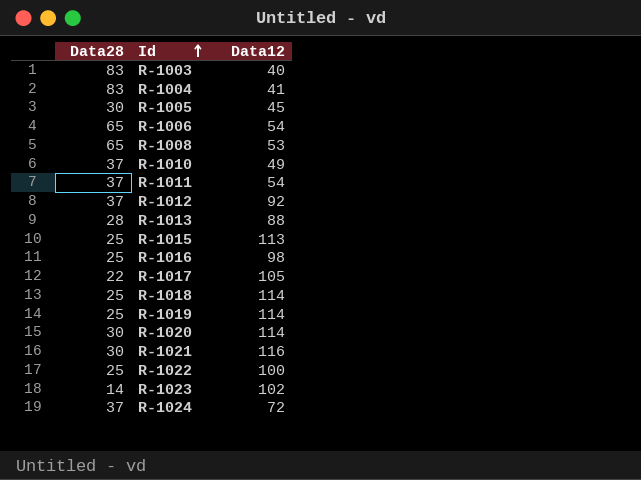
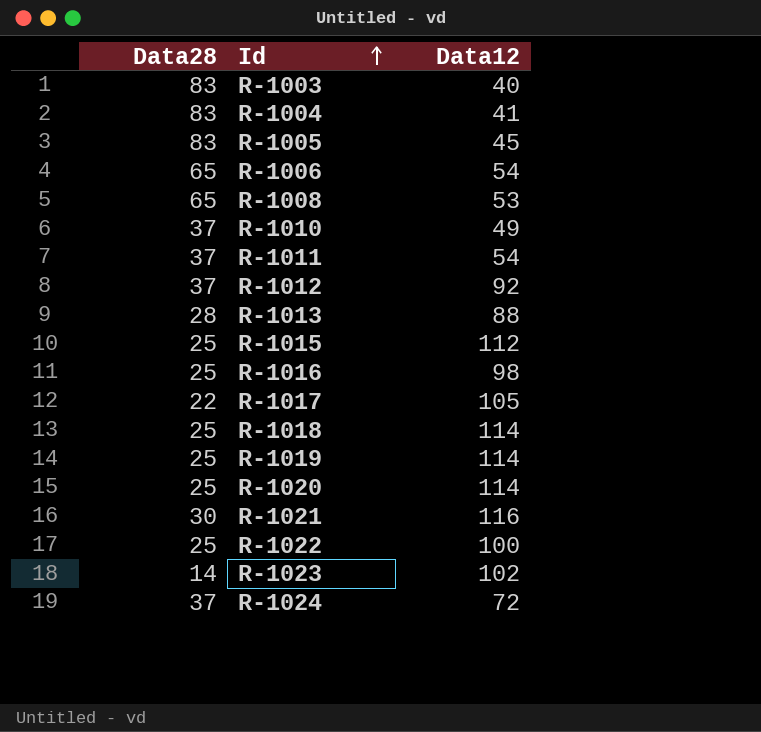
R-1005 | Data28: 30 -> 83
R-1015 | Data12: 113 -> 112
R-1020 | Data28: 30 -> 25

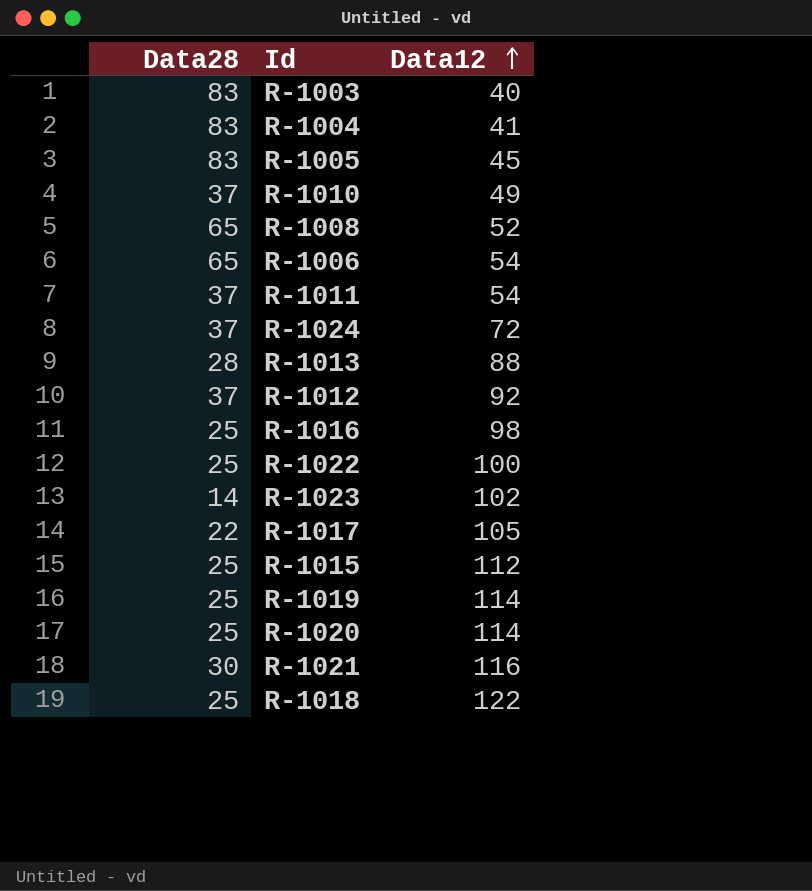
row order: Id ascending -> Data12 ascending
R-1008 | Data12: 53 -> 52
R-1018 | Data12: 114 -> 122

